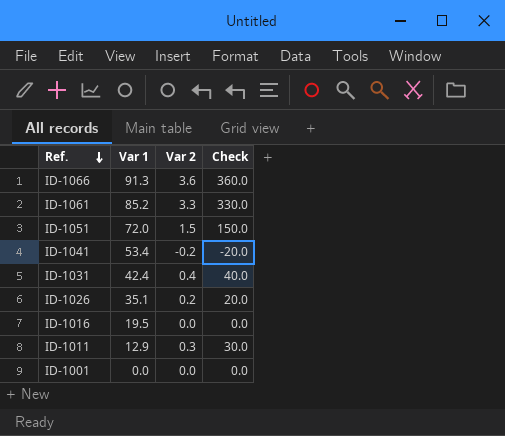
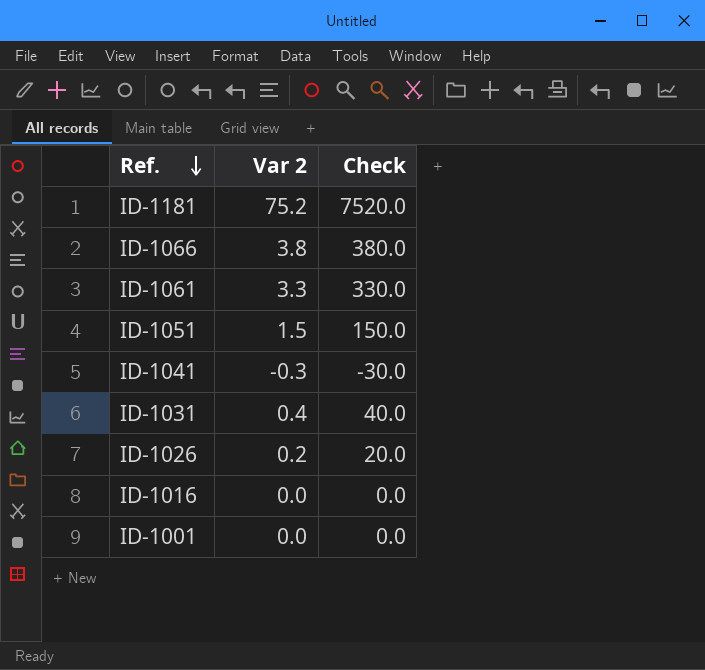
column Var 1 | position: 2 -> none
row ID-1011: 12.9 | 0.3 | 30.0 -> none
row ID-1181: none -> 75.2 | 7520.0
ID-1066 | Var 2: 3.6 -> 3.8
ID-1066 | Check: 360.0 -> 380.0
ID-1041 | Var 2: -0.2 -> -0.3
ID-1041 | Check: -20.0 -> -30.0

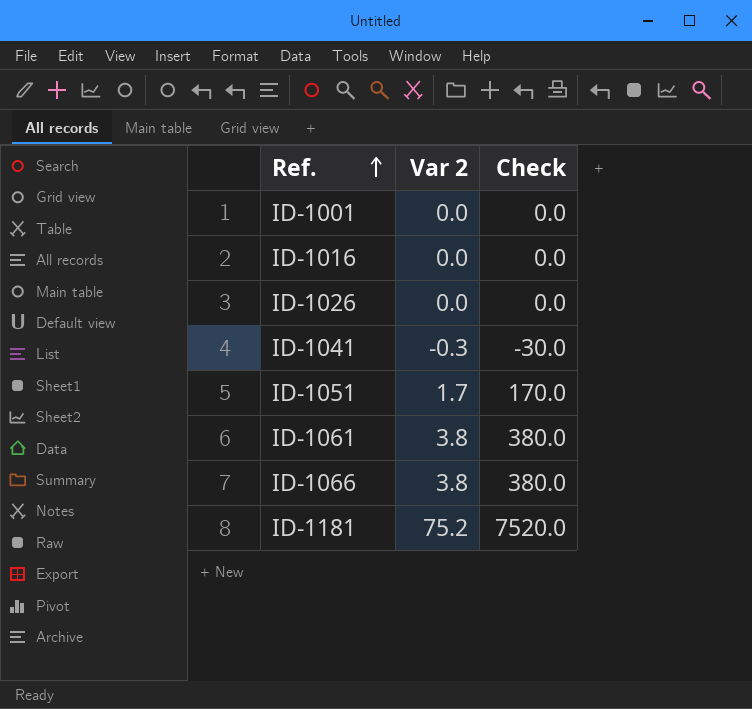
row order: Ref. descending -> Ref. ascending
row ID-1031: 0.4 | 40.0 -> none
ID-1026 | Var 2: 0.2 -> 0.0
ID-1026 | Check: 20.0 -> 0.0
ID-1051 | Var 2: 1.5 -> 1.7
ID-1051 | Check: 150.0 -> 170.0
ID-1061 | Var 2: 3.3 -> 3.8
ID-1061 | Check: 330.0 -> 380.0

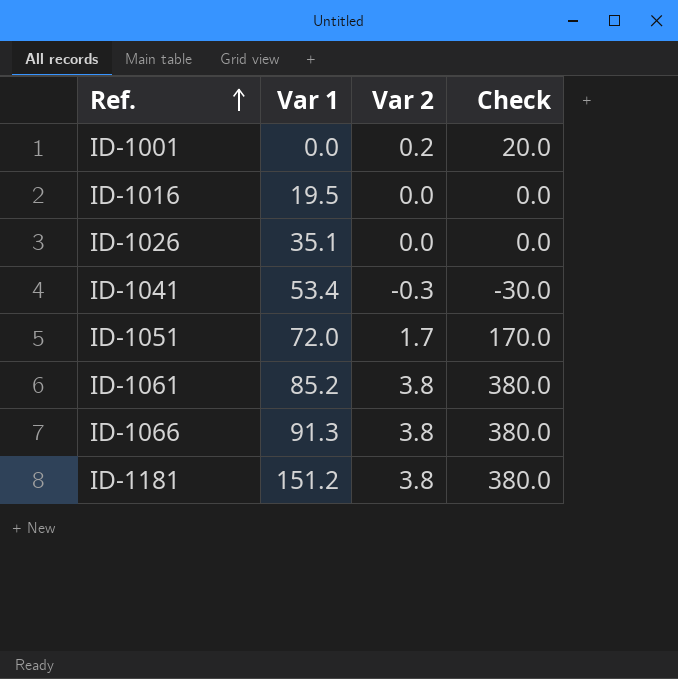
column Var 1 | position: none -> 2
ID-1001 | Var 2: 0.0 -> 0.2
ID-1001 | Check: 0.0 -> 20.0
ID-1181 | Var 2: 75.2 -> 3.8
ID-1181 | Check: 7520.0 -> 380.0

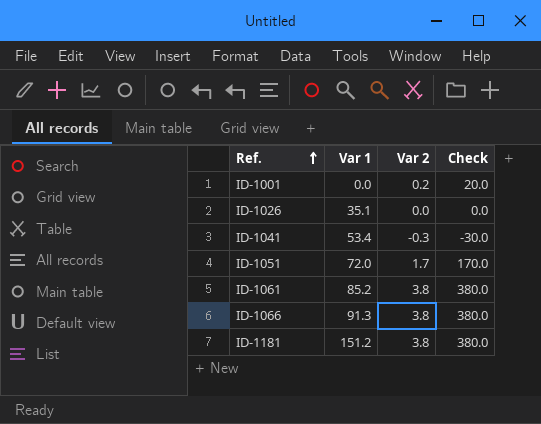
row ID-1016: 19.5 | 0.0 | 0.0 -> none

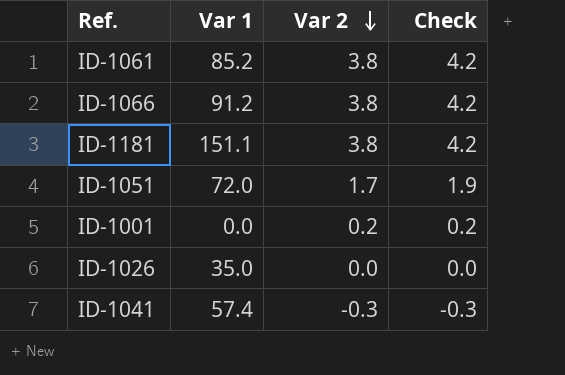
row order: Ref. ascending -> Var 2 descending
column Check | formula: [Var 2] * 100 -> [Var 2] * 1.1
ID-1066 | Var 1: 91.3 -> 91.2
ID-1181 | Var 1: 151.2 -> 151.1
ID-1026 | Var 1: 35.1 -> 35.0
ID-1041 | Var 1: 53.4 -> 57.4

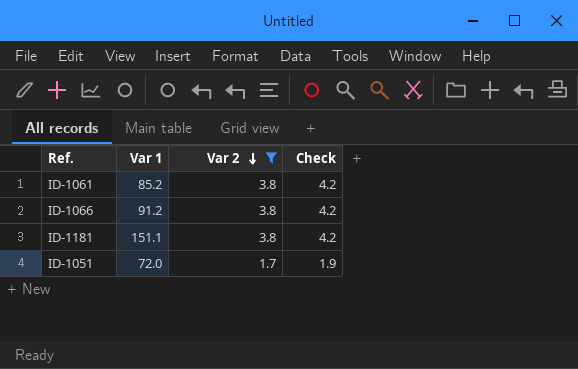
filter: none -> Var 2 >= 1.7

